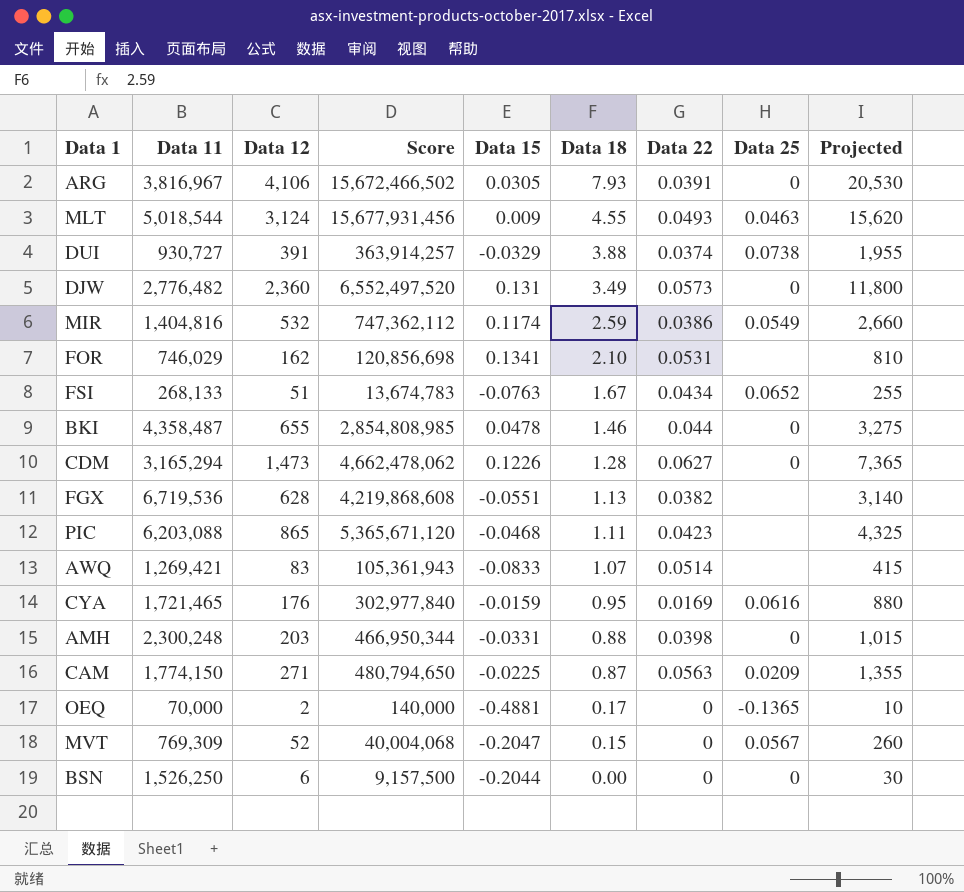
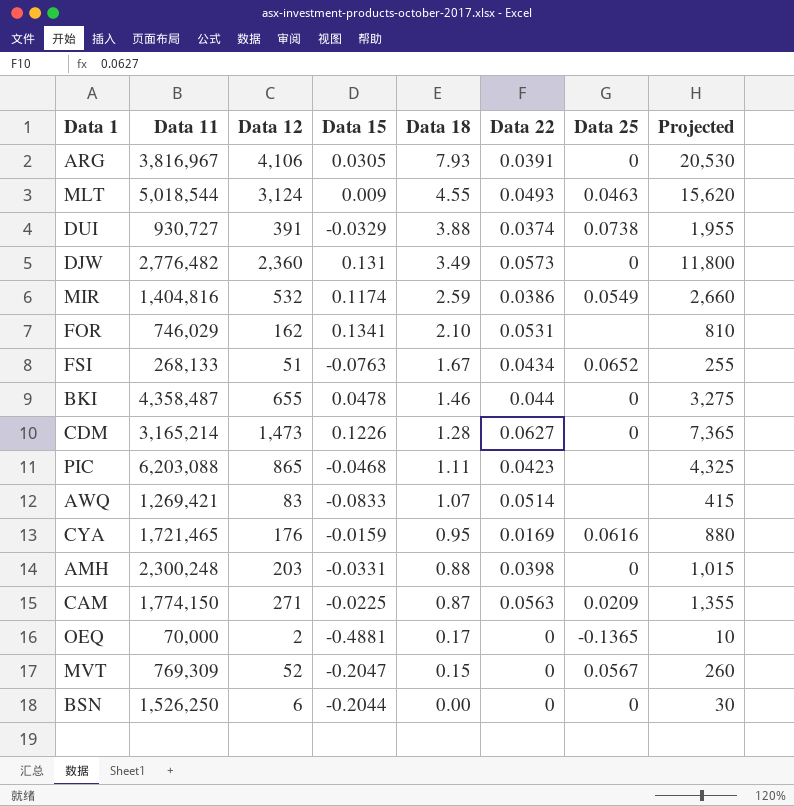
column Score | formula: [Data 11] * [Data 12] -> none
row FGX: 6,719,536 | 628 | 4,219,868,608 | -0.0551 | 1.13 | 0.0382 | none | 3,140 -> none
CDM | Data 11: 3,165,294 -> 3,165,214

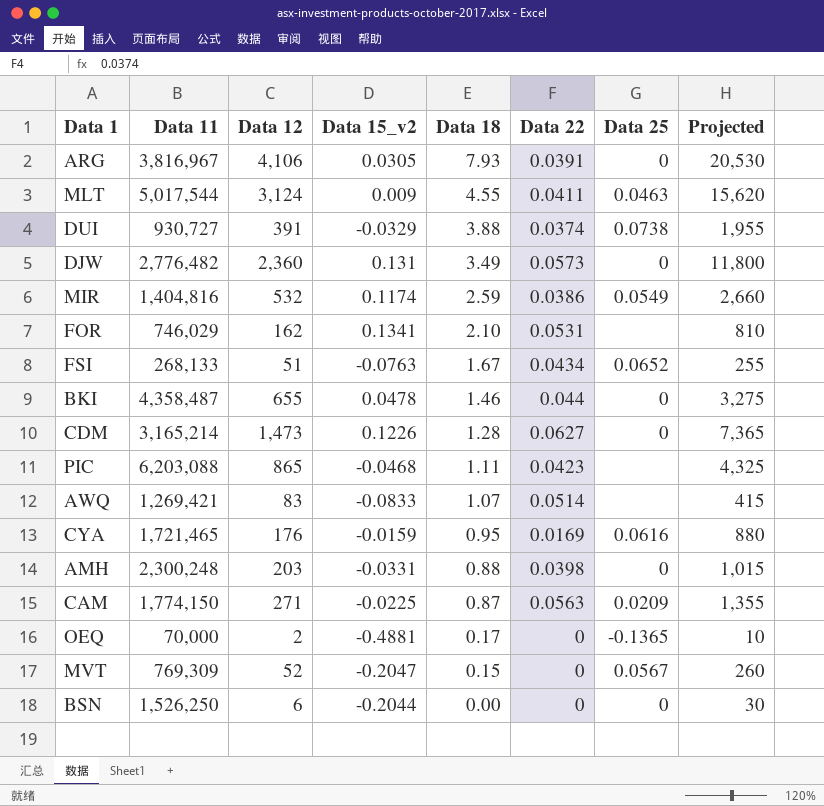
column name: Data 15 -> Data 15_v2
MLT | Data 11: 5,018,544 -> 5,017,544
MLT | Data 22: 0.0493 -> 0.0411

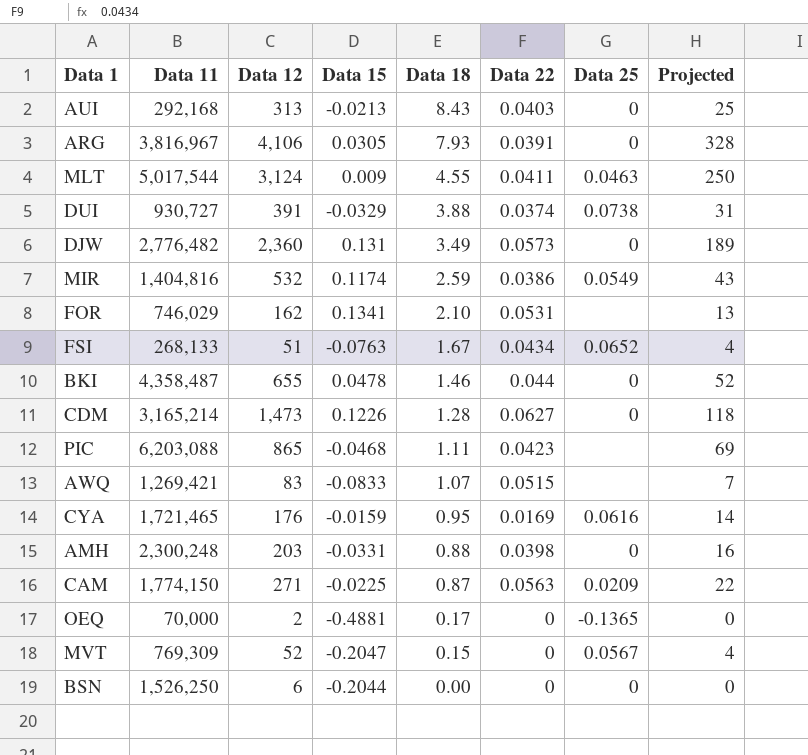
column name: Data 15_v2 -> Data 15
column Projected | formula: [Data 12] * 5 -> [Data 12] * 0.08
row AUI: none -> 292,168 | 313 | -0.0213 | 8.43 | 0.0403 | 0 | 25
AWQ | Data 22: 0.0514 -> 0.0515

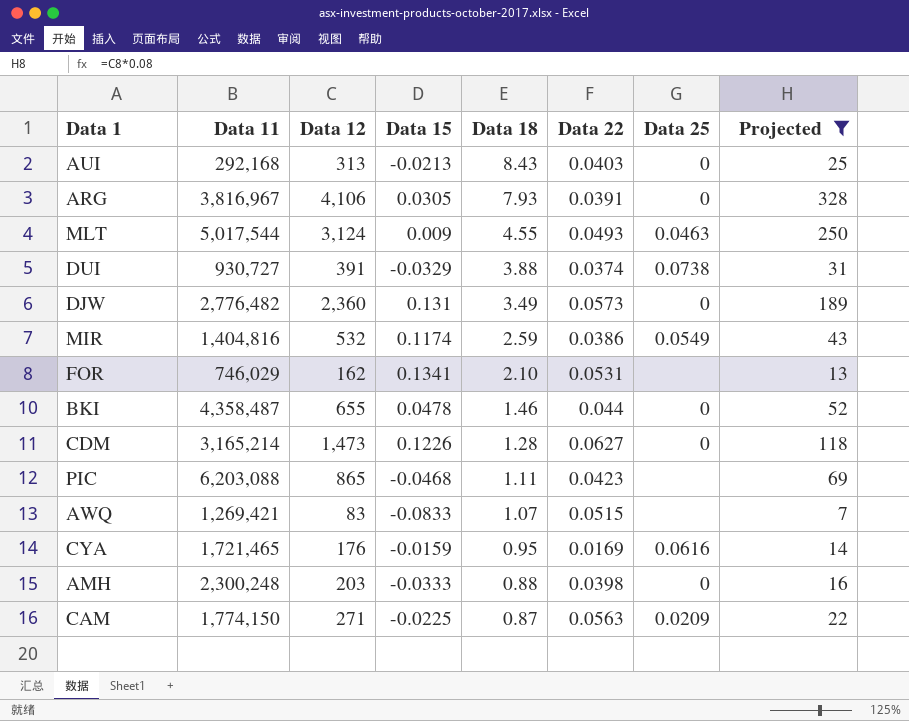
filter: none -> Projected >= 7
MLT | Data 22: 0.0411 -> 0.0493
AMH | Data 15: -0.0331 -> -0.0333

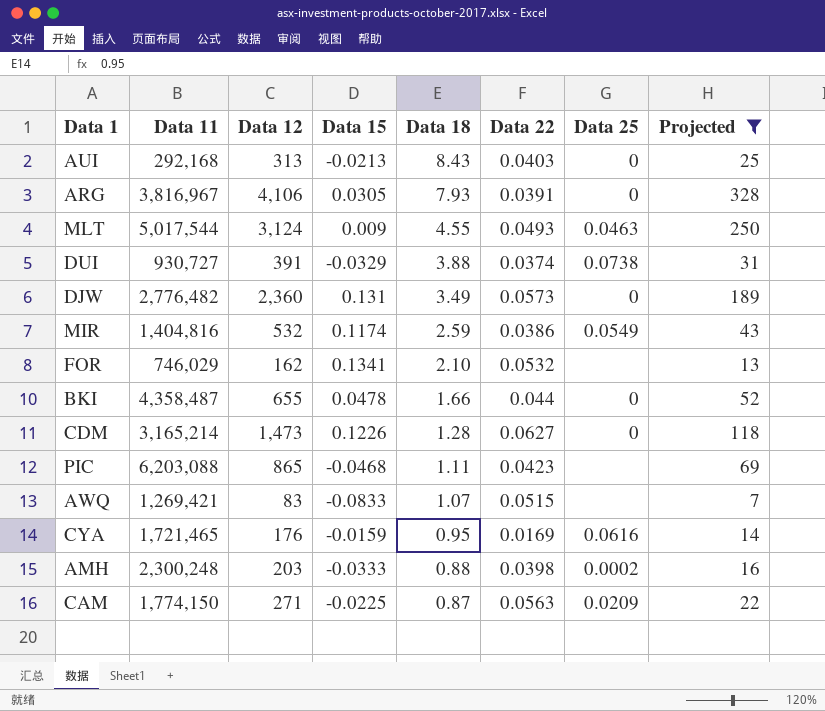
FOR | Data 22: 0.0531 -> 0.0532
BKI | Data 18: 1.46 -> 1.66
AMH | Data 25: 0 -> 0.0002

